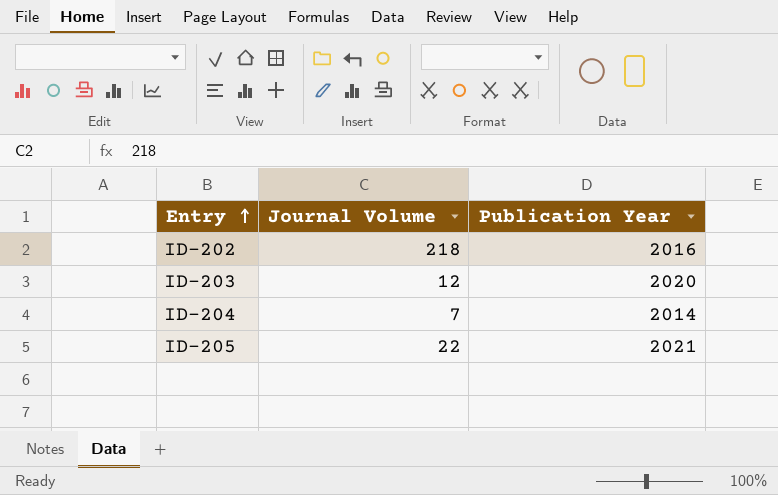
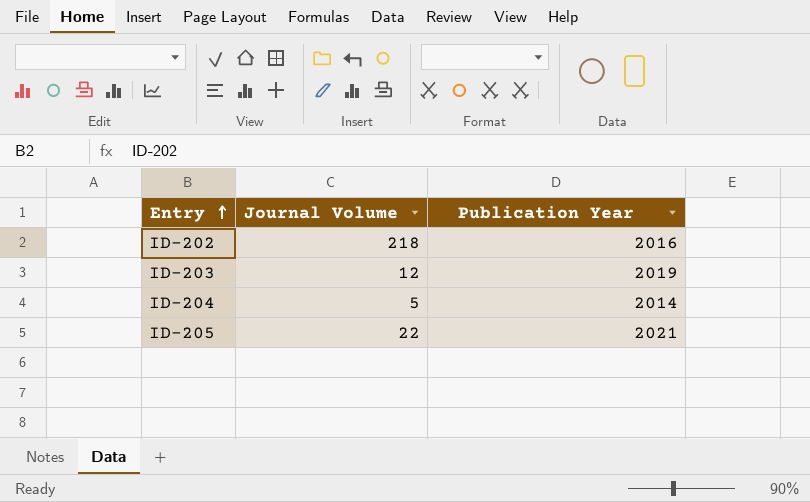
ID-203 | Publication Year: 2020 -> 2019
ID-204 | Journal Volume: 7 -> 5

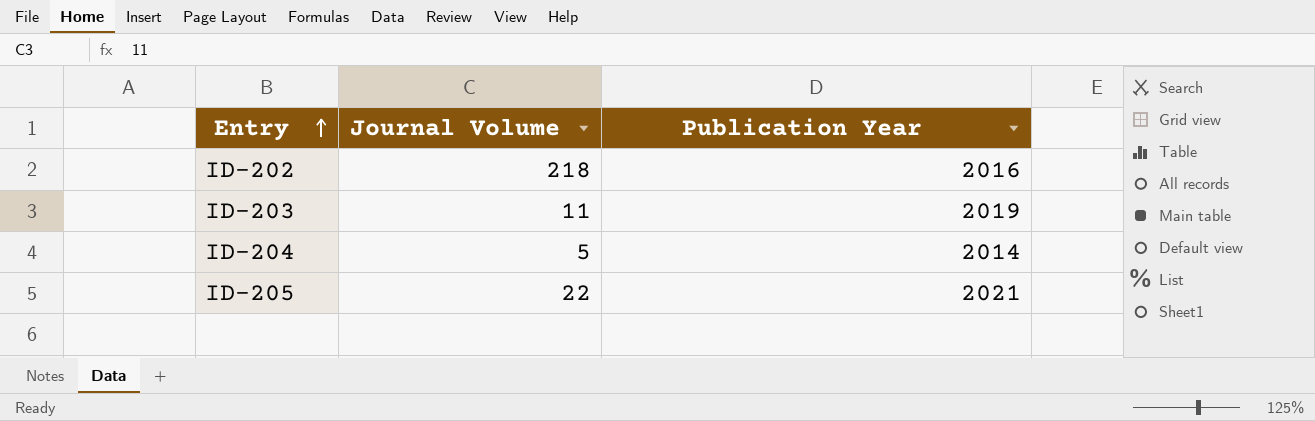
ID-203 | Journal Volume: 12 -> 11

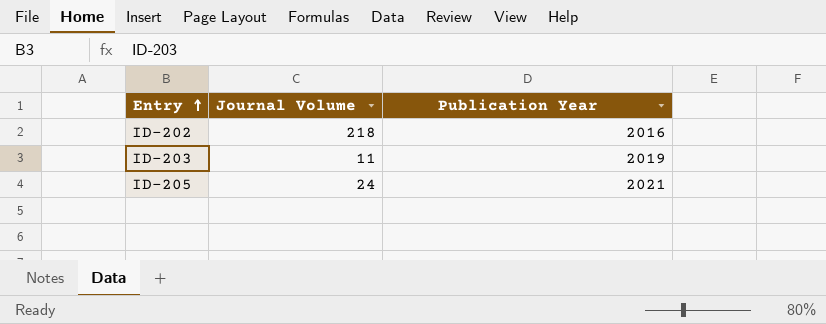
row ID-204: 5 | 2014 -> none
ID-205 | Journal Volume: 22 -> 24

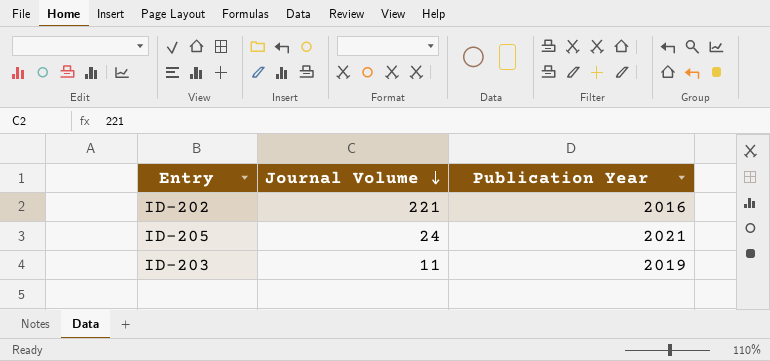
row order: Entry ascending -> Journal Volume descending
ID-202 | Journal Volume: 218 -> 221

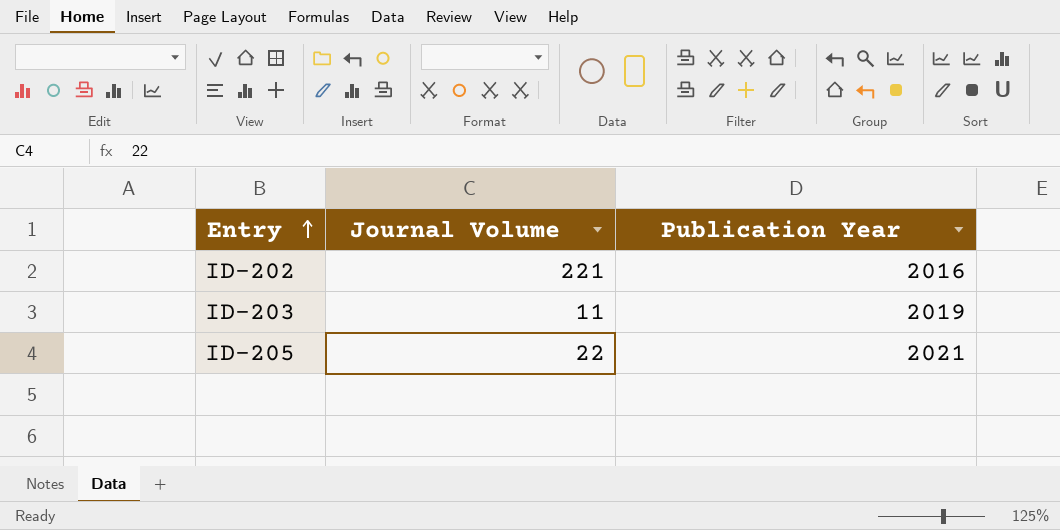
row order: Journal Volume descending -> Entry ascending
ID-205 | Journal Volume: 24 -> 22

